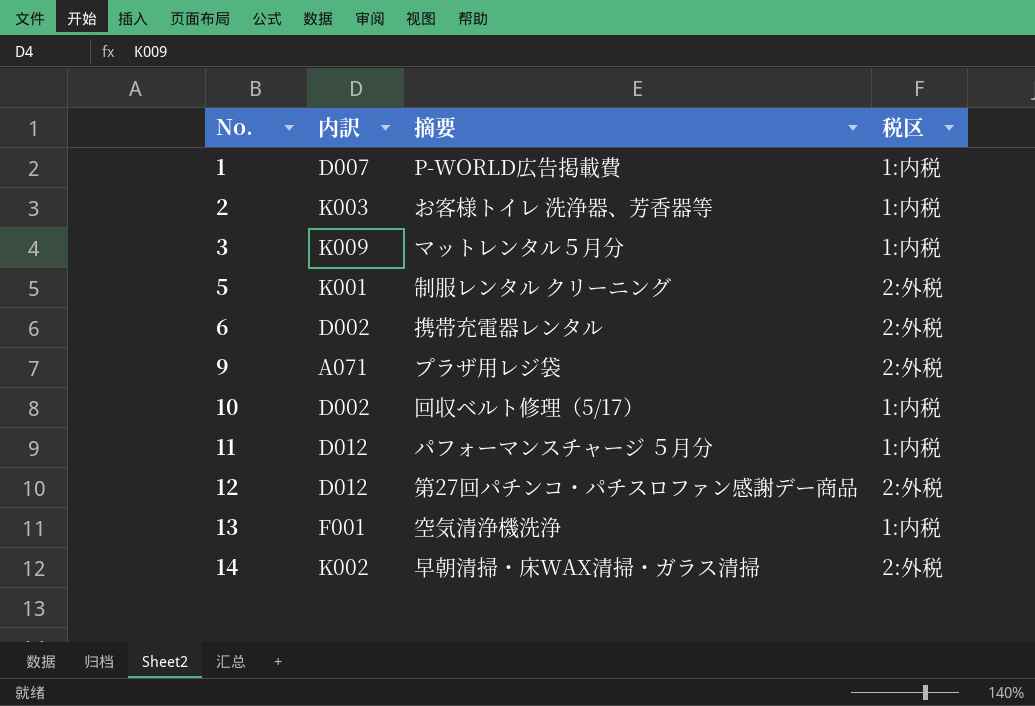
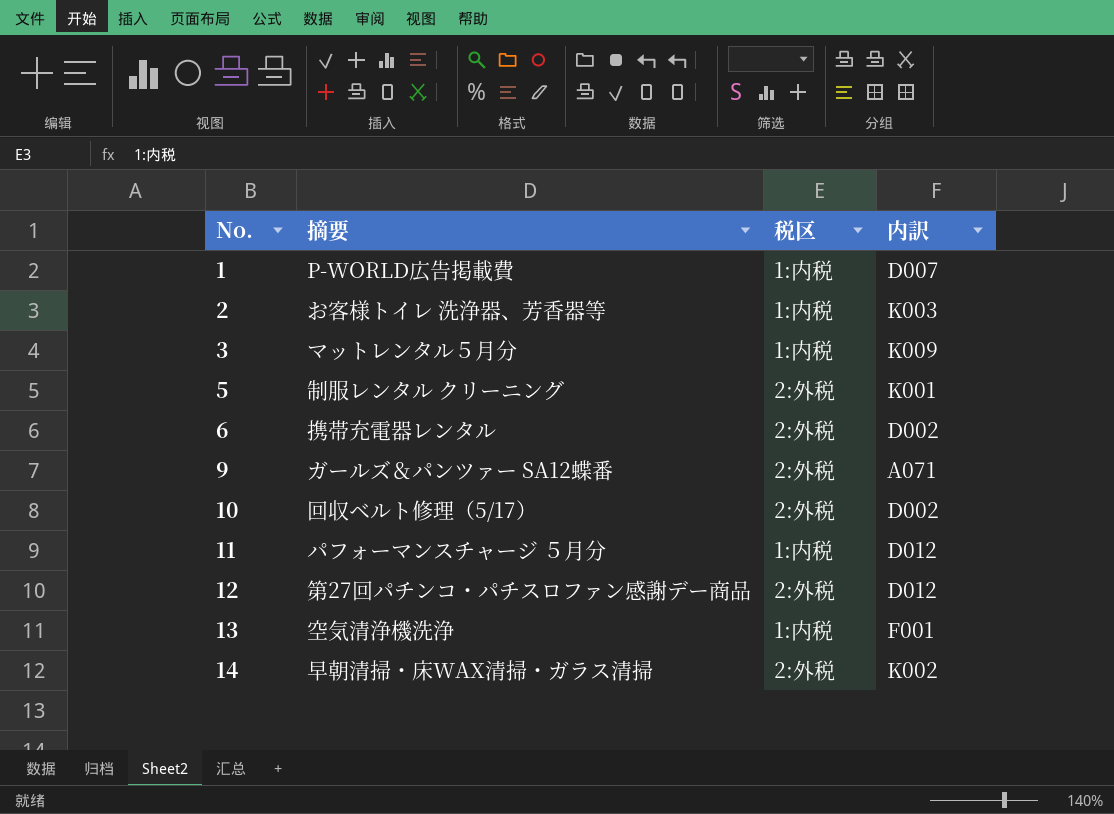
column 内訳 | position: 2 -> 4
9 | 摘要: プラザ用レジ袋 -> ガールズ＆パンツァー SA12蝶番
10 | 税区: 1:内税 -> 2:外税

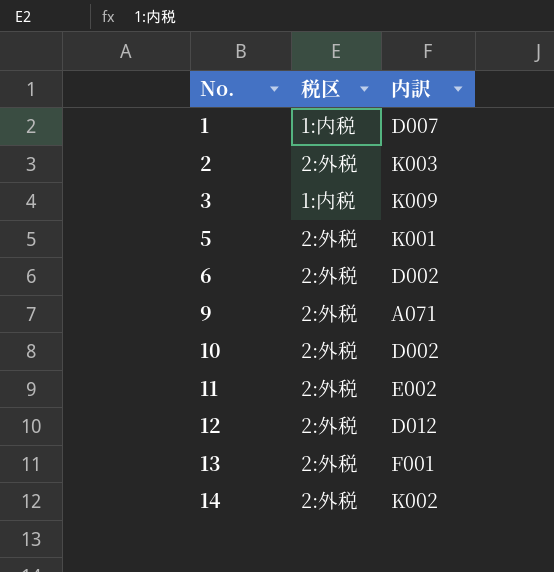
column 摘要 | position: 2 -> none
2 | 税区: 1:内税 -> 2:外税
11 | 税区: 1:内税 -> 2:外税
11 | 内訳: D012 -> E002
13 | 税区: 1:内税 -> 2:外税

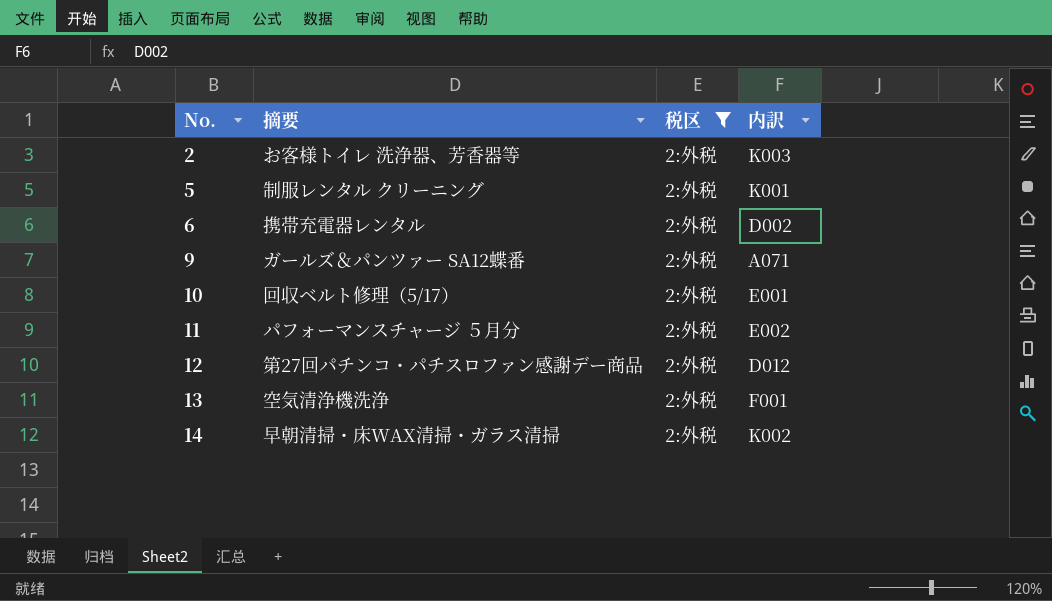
filter: none -> 税区 = 2:外税
column 摘要 | position: none -> 2
10 | 内訳: D002 -> E001

